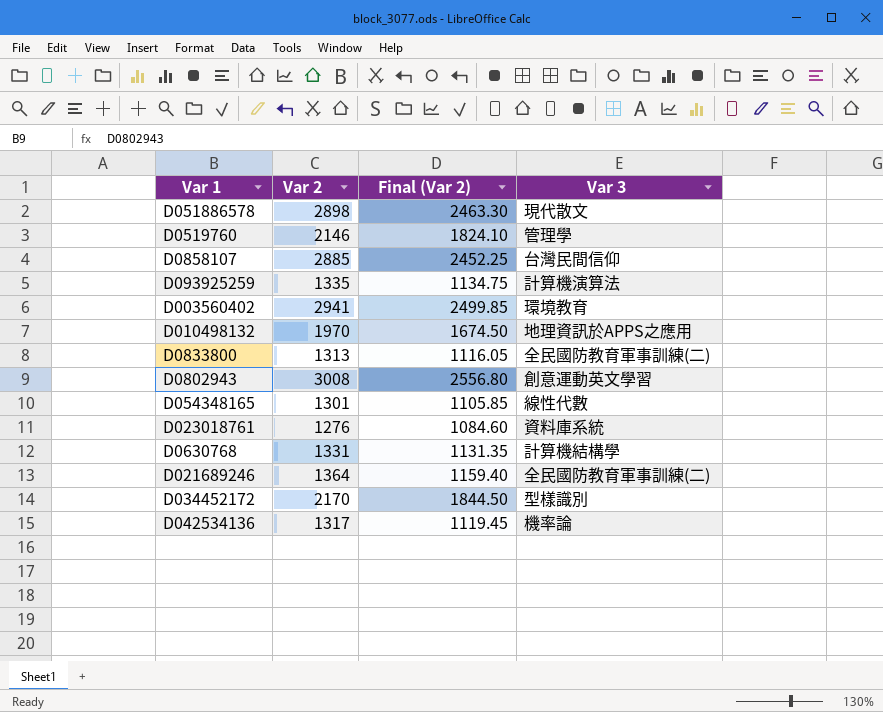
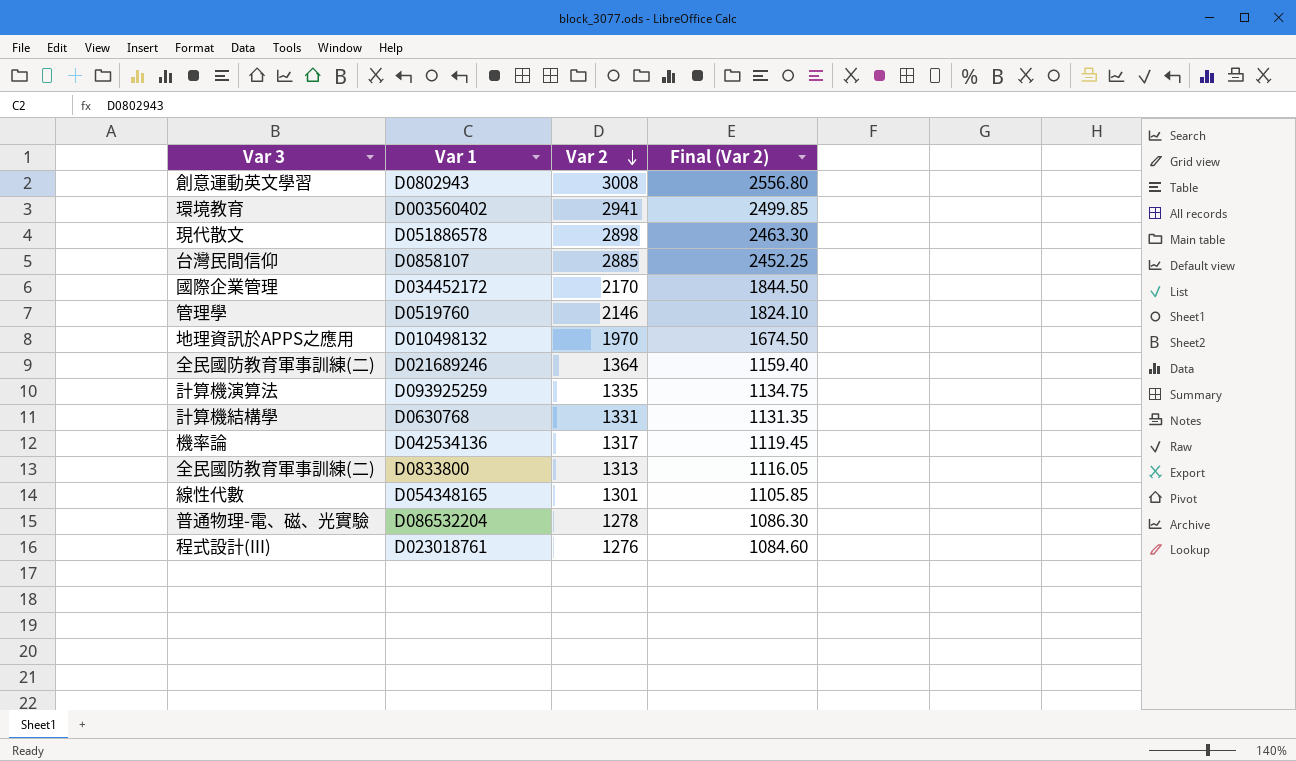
row order: none -> Var 2 descending
column Var 3 | position: 4 -> 1
D034452172 | Var 3: 型樣識別 -> 國際企業管理
row D086532204: none -> 普通物理-電、磁、光實驗 | 1278 | 1086.30
D023018761 | Var 3: 資料庫系統 -> 程式設計(III)

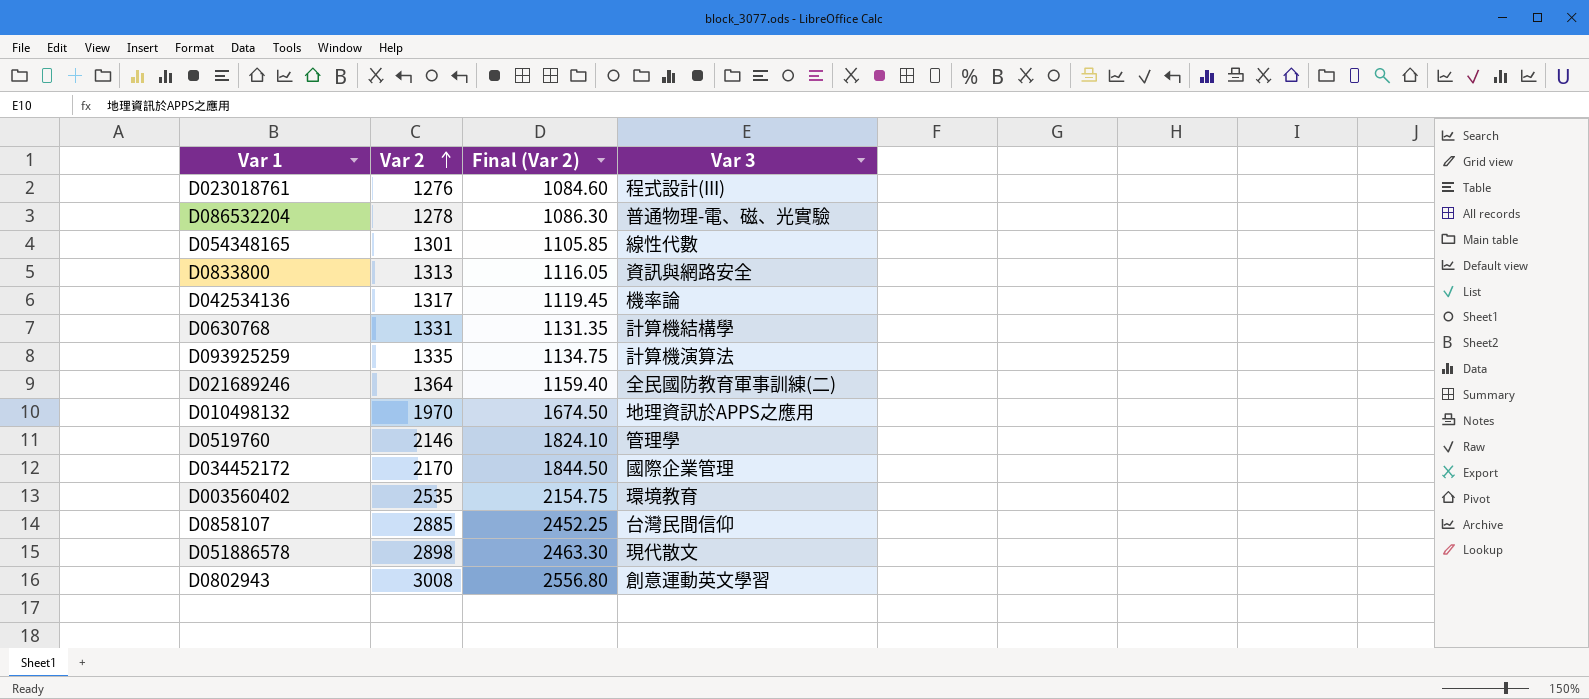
row order: Var 2 descending -> Var 2 ascending
column Var 3 | position: 1 -> 4
D0833800 | Var 3: 全民國防教育軍事訓練(二) -> 資訊與網路安全
D003560402 | Var 2: 2941 -> 2535
D003560402 | Final (Var 2): 2499.85 -> 2154.75

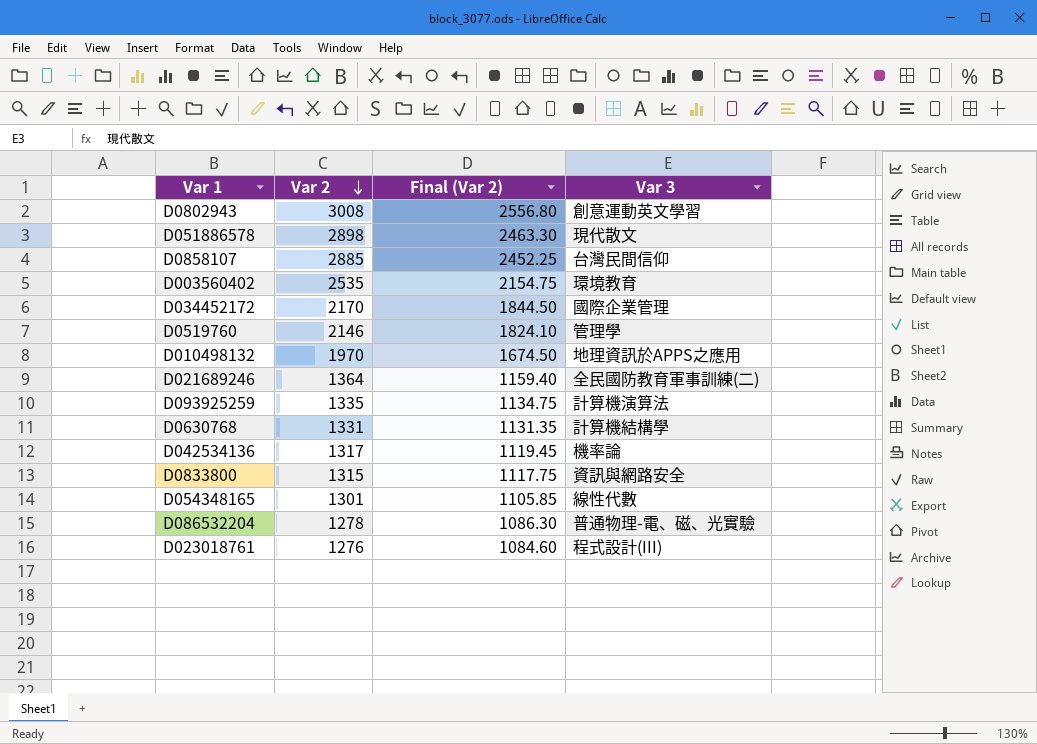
row order: Var 2 ascending -> Var 2 descending
D0833800 | Var 2: 1313 -> 1315
D0833800 | Final (Var 2): 1116.05 -> 1117.75

